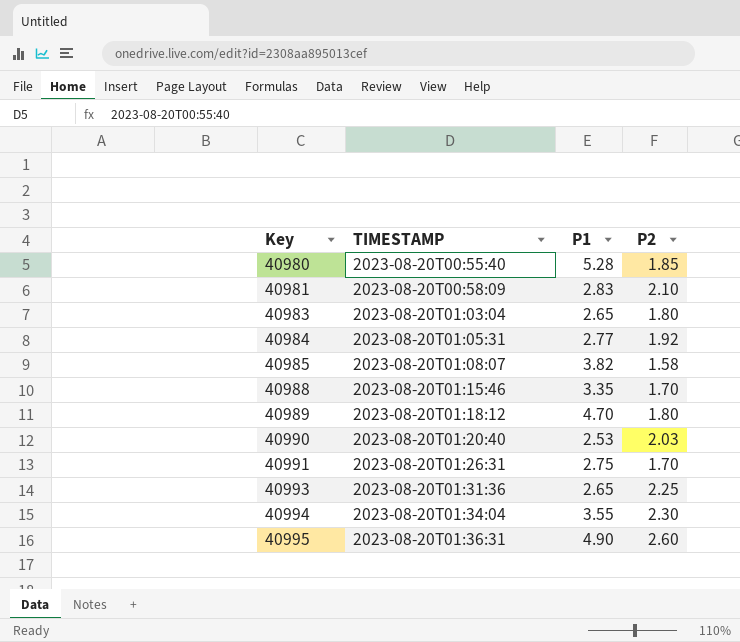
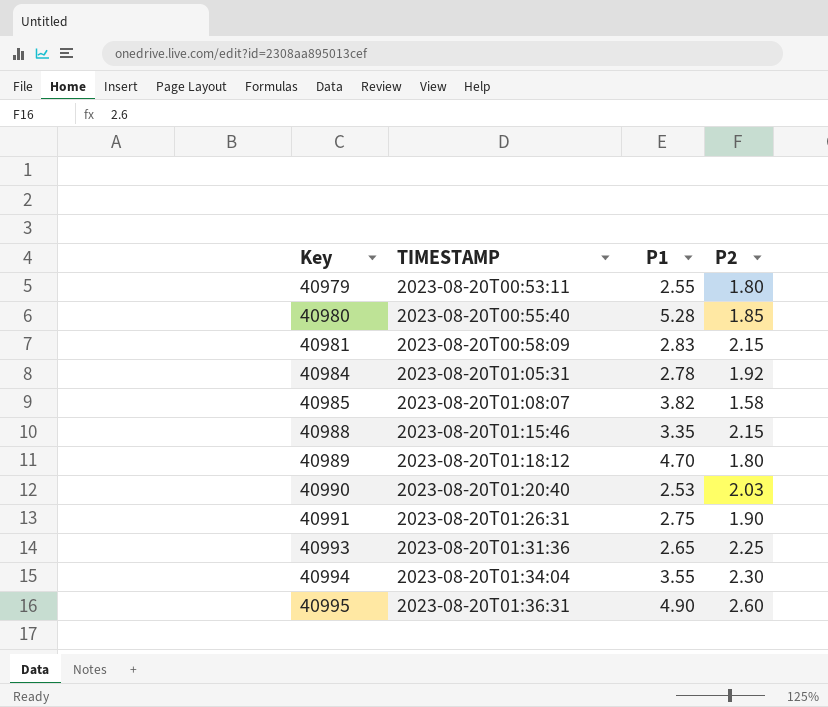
row 40983: 2023-08-20T01:03:04 | 2.65 | 1.80 -> none
row 40979: none -> 2023-08-20T00:53:11 | 2.55 | 1.80
40981 | P2: 2.10 -> 2.15
40984 | P1: 2.77 -> 2.78
40988 | P2: 1.70 -> 2.15
40991 | P2: 1.70 -> 1.90

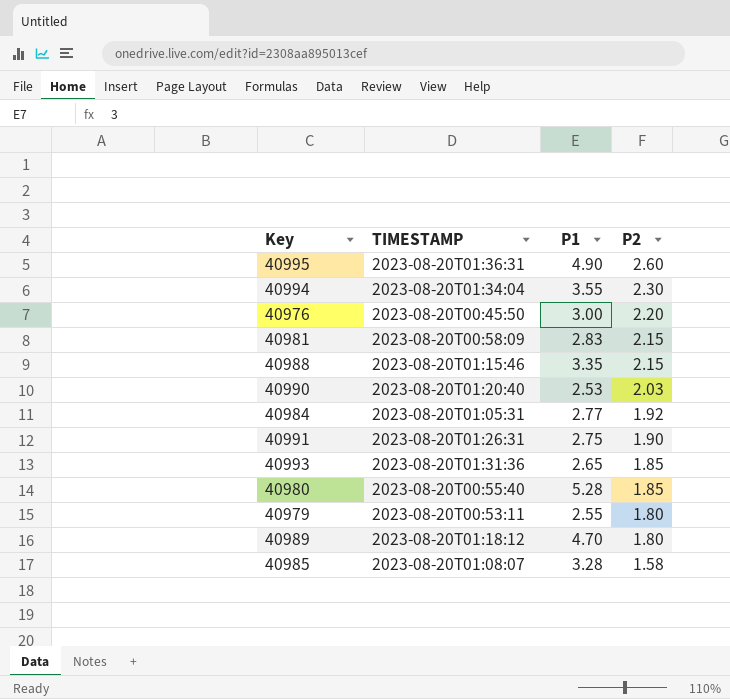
row order: Key ascending -> P2 descending
row 40976: none -> 2023-08-20T00:45:50 | 3.00 | 2.20
40984 | P1: 2.78 -> 2.77
40993 | P2: 2.25 -> 1.85
40985 | P1: 3.82 -> 3.28

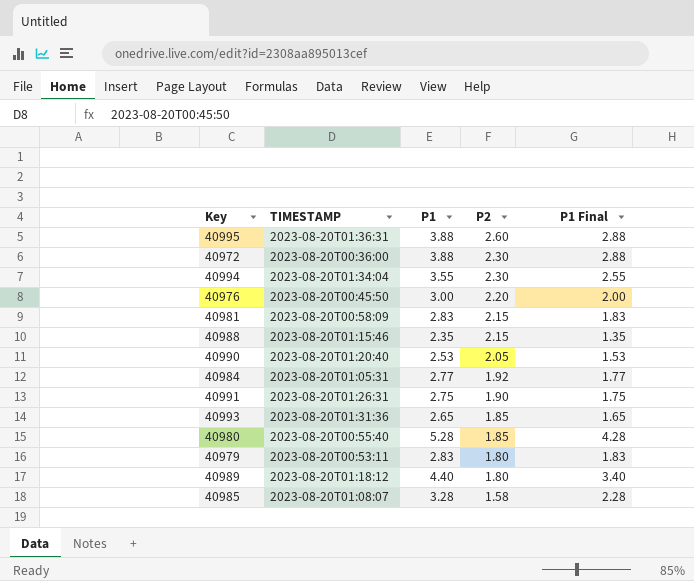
column P1 Final | formula: none -> [P1] - 1
40995 | P1: 4.90 -> 3.88
row 40972: none -> 2023-08-20T00:36:00 | 3.88 | 2.30 | 2.88
40988 | P1: 3.35 -> 2.35
40990 | P2: 2.03 -> 2.05
40979 | P1: 2.55 -> 2.83
40989 | P1: 4.70 -> 4.40

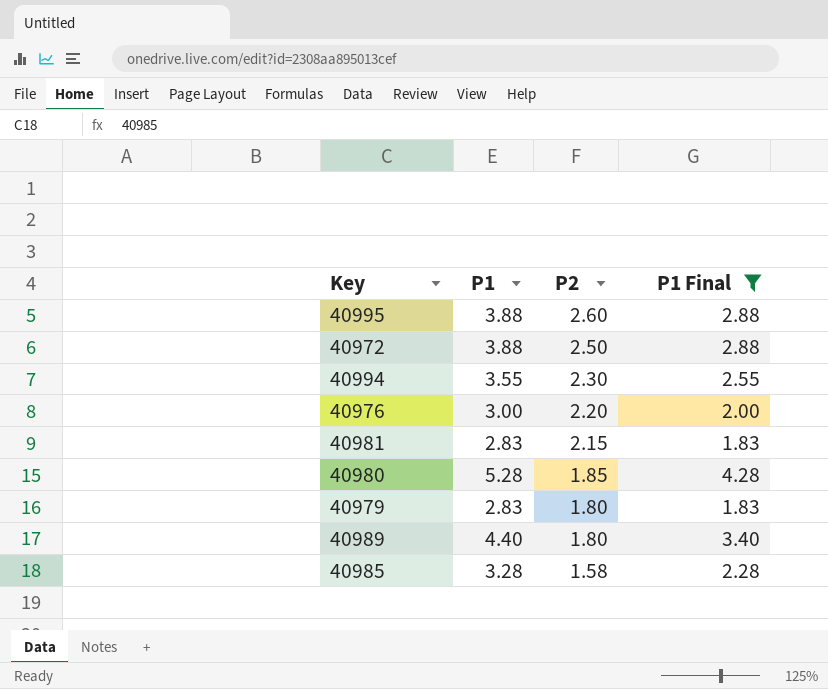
filter: none -> P1 Final >= 1.83
column TIMESTAMP | position: 2 -> none
40972 | P2: 2.30 -> 2.50

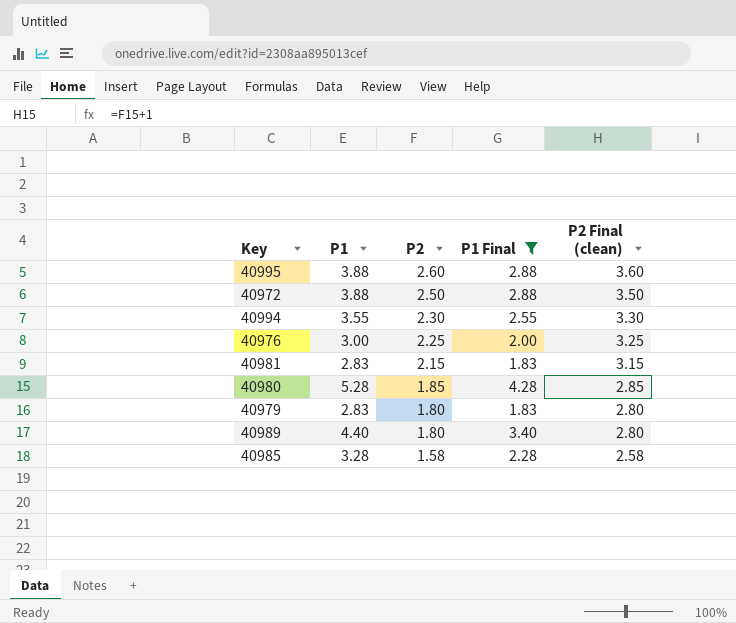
column P2 Final (clean) | formula: none -> [P2] + 1
40976 | P2: 2.20 -> 2.25

